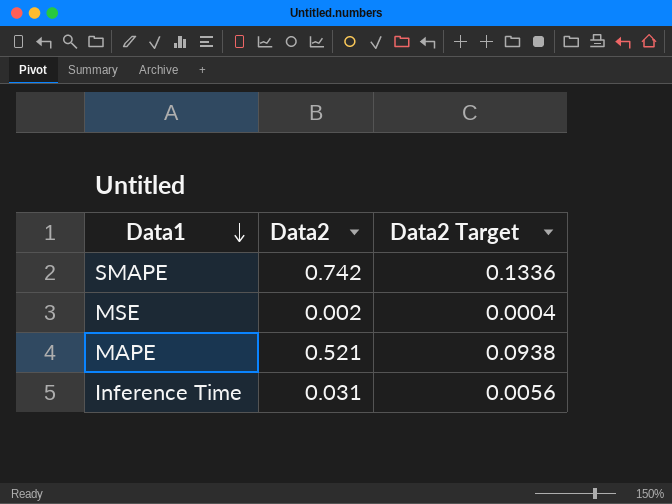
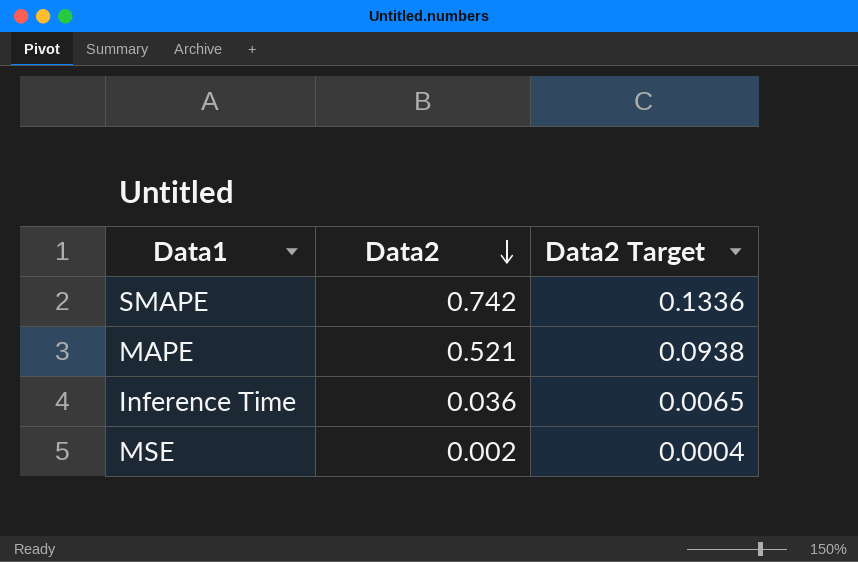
row order: Data1 descending -> Data2 descending
Inference Time | Data2: 0.031 -> 0.036
Inference Time | Data2 Target: 0.0056 -> 0.0065

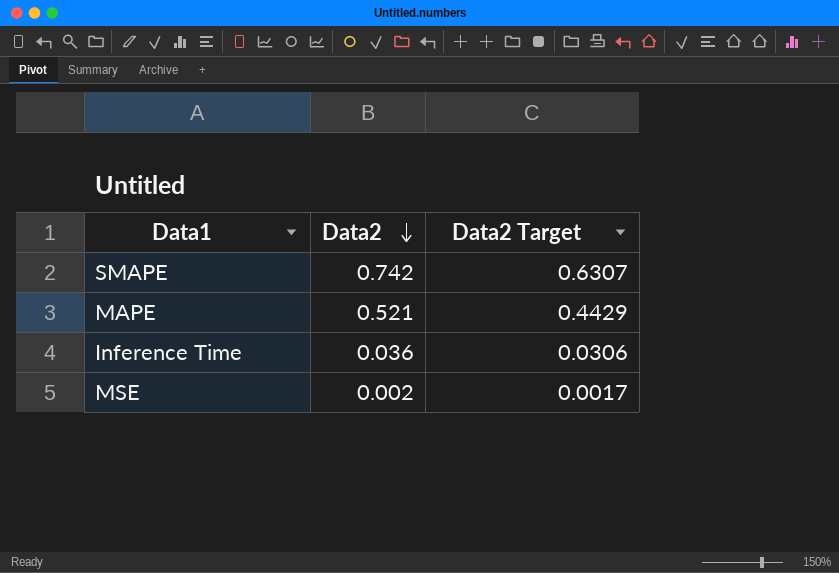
column Data2 Target | formula: [Data2] * 0.18 -> [Data2] * 0.85

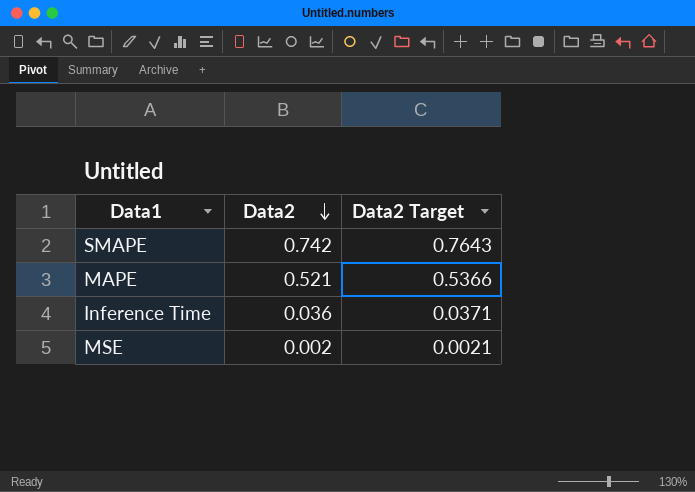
column Data2 Target | formula: [Data2] * 0.85 -> [Data2] * 1.03

